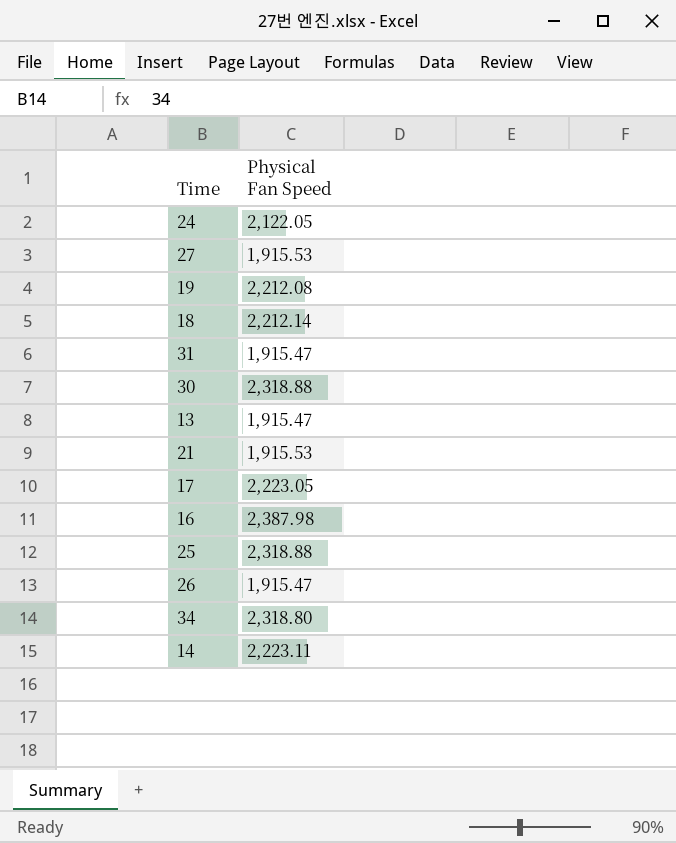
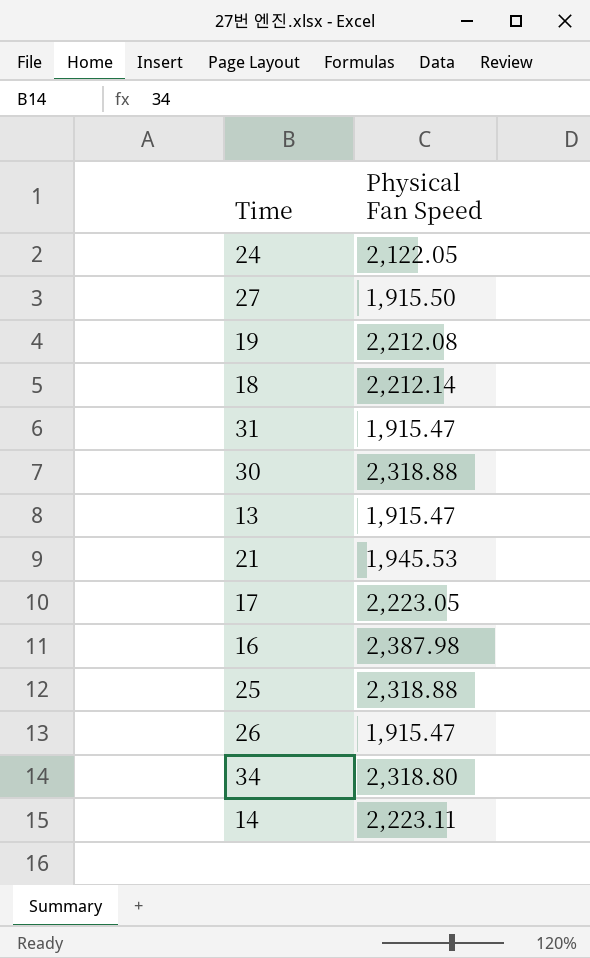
27 | Physical Fan Speed: 1,915.53 -> 1,915.50
21 | Physical Fan Speed: 1,915.53 -> 1,945.53

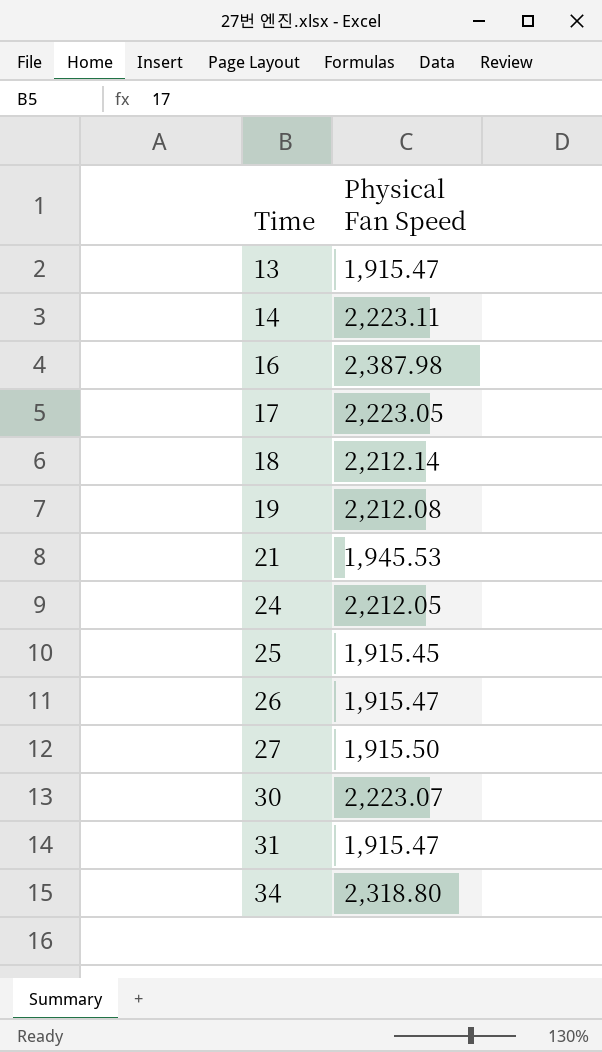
row order: none -> Time ascending
24 | Physical Fan Speed: 2,122.05 -> 2,212.05
25 | Physical Fan Speed: 2,318.88 -> 1,915.45
30 | Physical Fan Speed: 2,318.88 -> 2,223.07

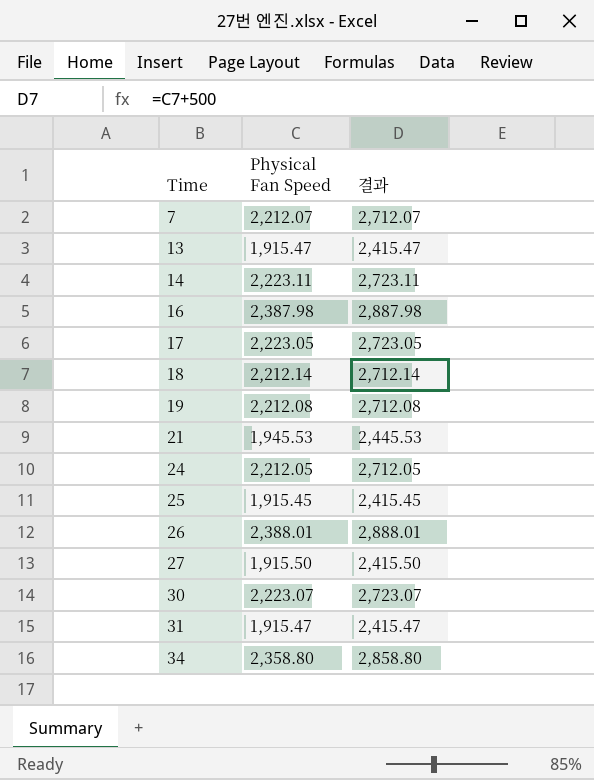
column 결과 | formula: none -> [Physical Fan Speed] + 500
row 7: none -> 2,212.07 | 2,712.07
26 | Physical Fan Speed: 1,915.47 -> 2,388.01
34 | Physical Fan Speed: 2,318.80 -> 2,358.80

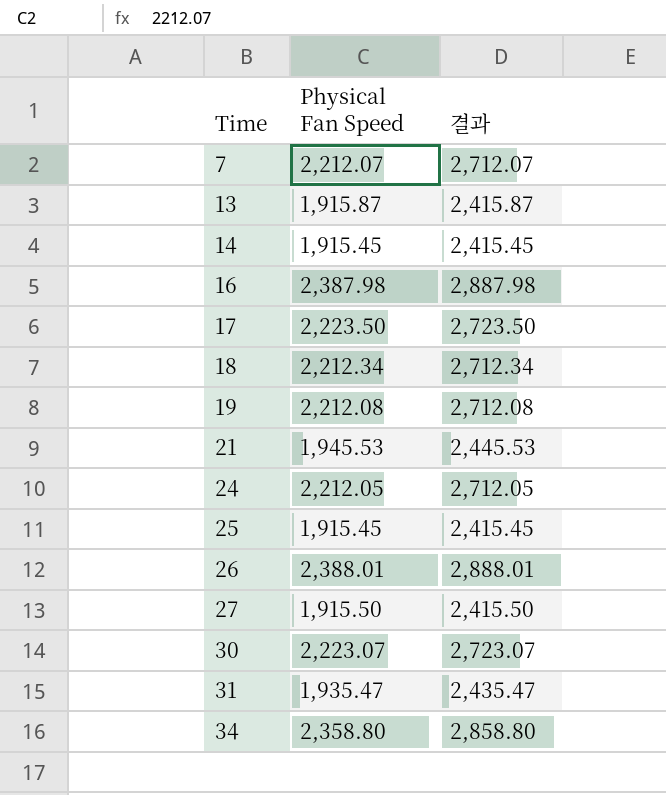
13 | Physical Fan Speed: 1,915.47 -> 1,915.87
13 | 결과: 2,415.47 -> 2,415.87
14 | Physical Fan Speed: 2,223.11 -> 1,915.45
14 | 결과: 2,723.11 -> 2,415.45
17 | Physical Fan Speed: 2,223.05 -> 2,223.50
17 | 결과: 2,723.05 -> 2,723.50
18 | Physical Fan Speed: 2,212.14 -> 2,212.34
18 | 결과: 2,712.14 -> 2,712.34
31 | Physical Fan Speed: 1,915.47 -> 1,935.47
31 | 결과: 2,415.47 -> 2,435.47

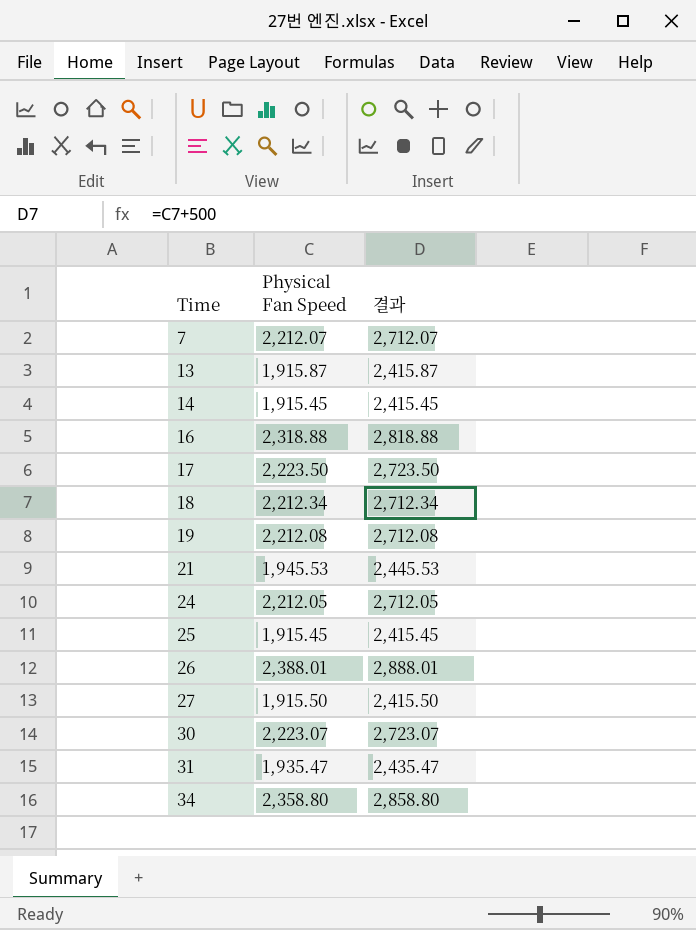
16 | Physical Fan Speed: 2,387.98 -> 2,318.88
16 | 결과: 2,887.98 -> 2,818.88

